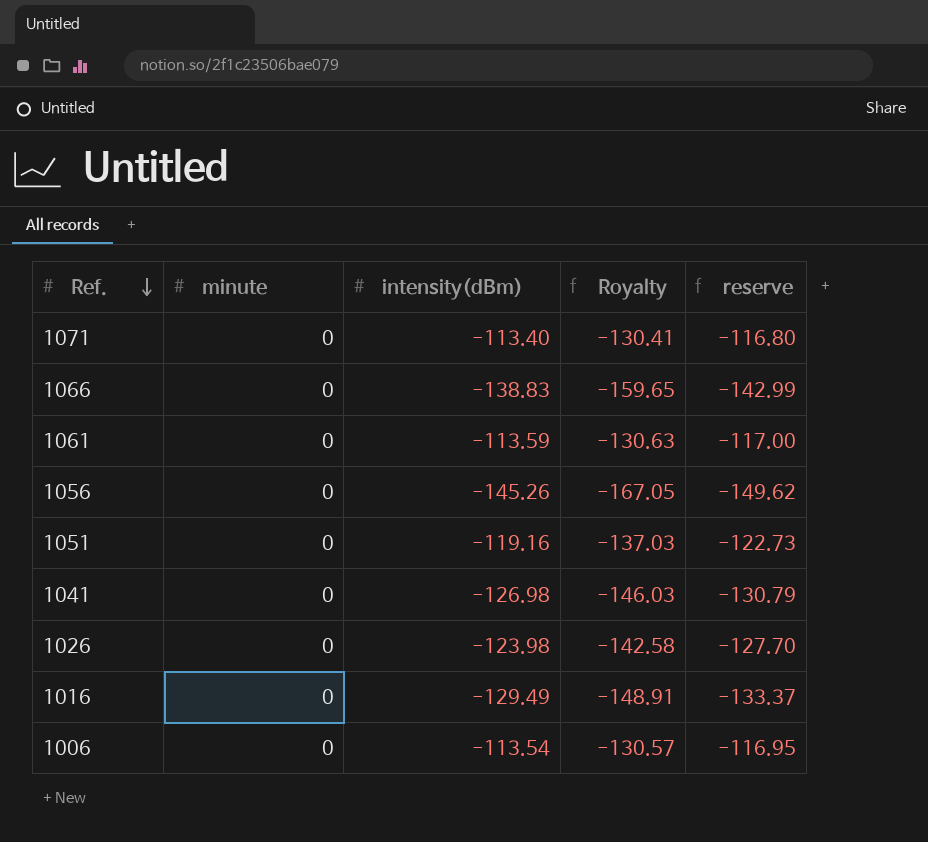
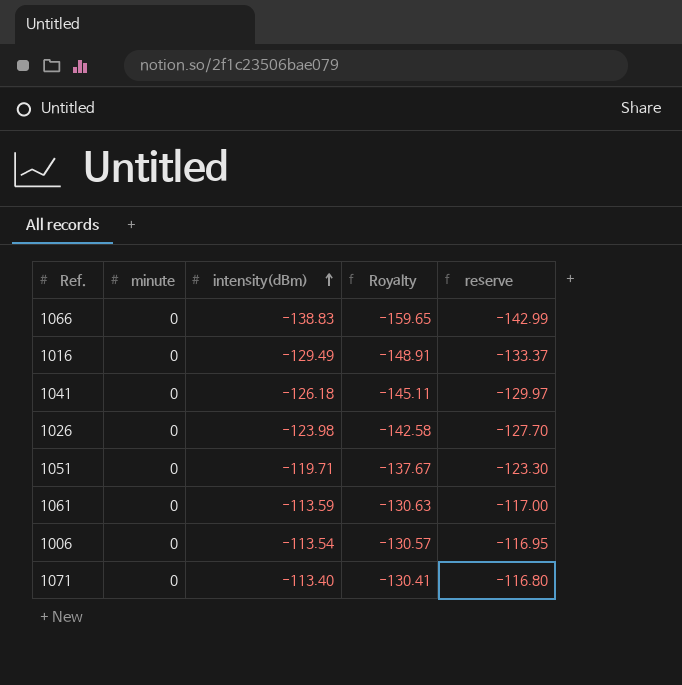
row order: Ref. descending -> intensity(dBm) ascending
row 1056: 0 | -145.26 | -167.05 | -149.62 -> none
1041 | intensity(dBm): -126.98 -> -126.18
1041 | Royalty: -146.03 -> -145.11
1041 | reserve: -130.79 -> -129.97
1051 | intensity(dBm): -119.16 -> -119.71
1051 | Royalty: -137.03 -> -137.67
1051 | reserve: -122.73 -> -123.30

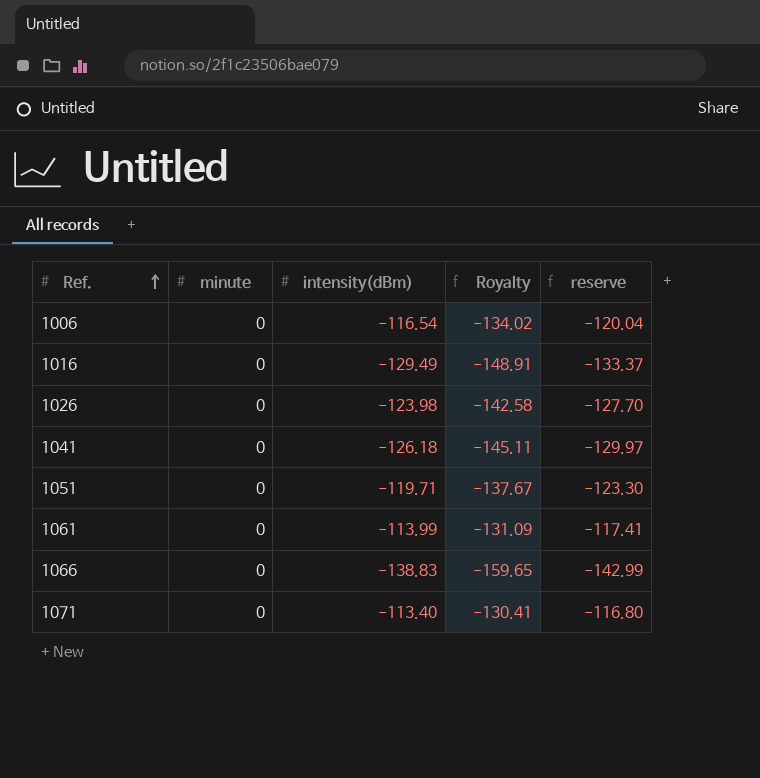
row order: intensity(dBm) ascending -> Ref. ascending
1006 | intensity(dBm): -113.54 -> -116.54
1006 | Royalty: -130.57 -> -134.02
1006 | reserve: -116.95 -> -120.04
1061 | intensity(dBm): -113.59 -> -113.99
1061 | Royalty: -130.63 -> -131.09
1061 | reserve: -117.00 -> -117.41

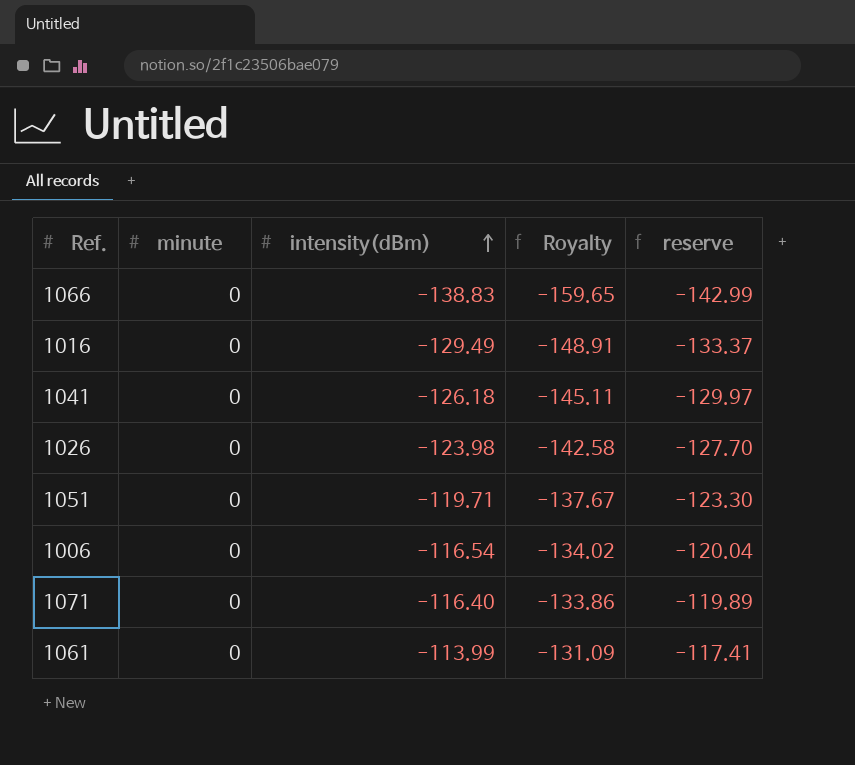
row order: Ref. ascending -> intensity(dBm) ascending
1071 | intensity(dBm): -113.40 -> -116.40
1071 | Royalty: -130.41 -> -133.86
1071 | reserve: -116.80 -> -119.89

